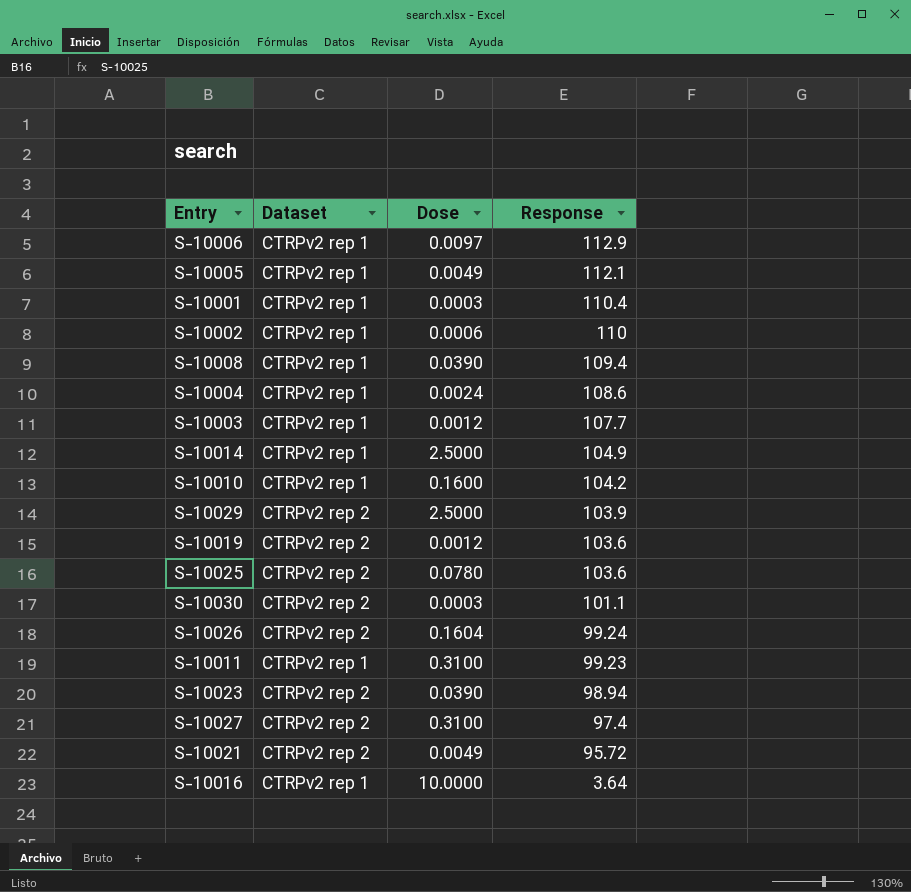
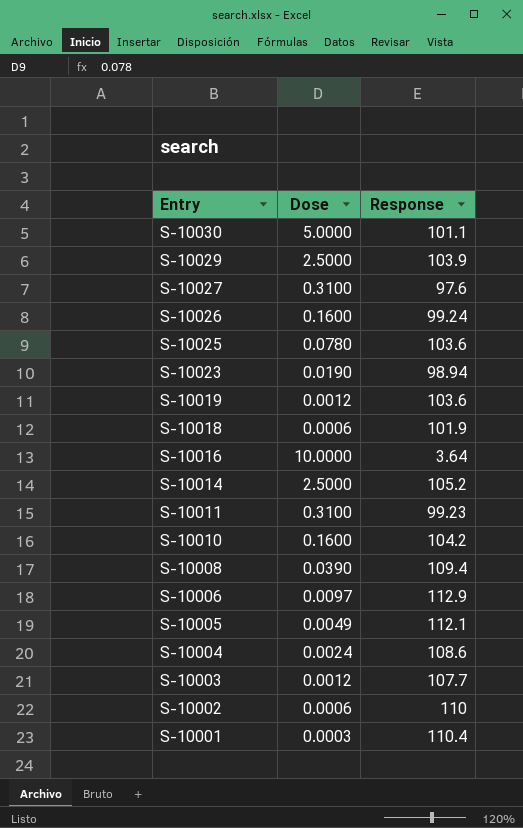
row order: Response descending -> Entry descending
column Dataset | position: 2 -> none
row S-10021: CTRPv2 rep 2 | 0.0049 | 95.72 -> none
S-10030 | Dose: 0.0003 -> 5.0000
S-10027 | Response: 97.4 -> 97.6
S-10026 | Dose: 0.1604 -> 0.1600
S-10023 | Dose: 0.0390 -> 0.0190
row S-10018: none -> 0.0006 | 101.9
S-10014 | Response: 104.9 -> 105.2

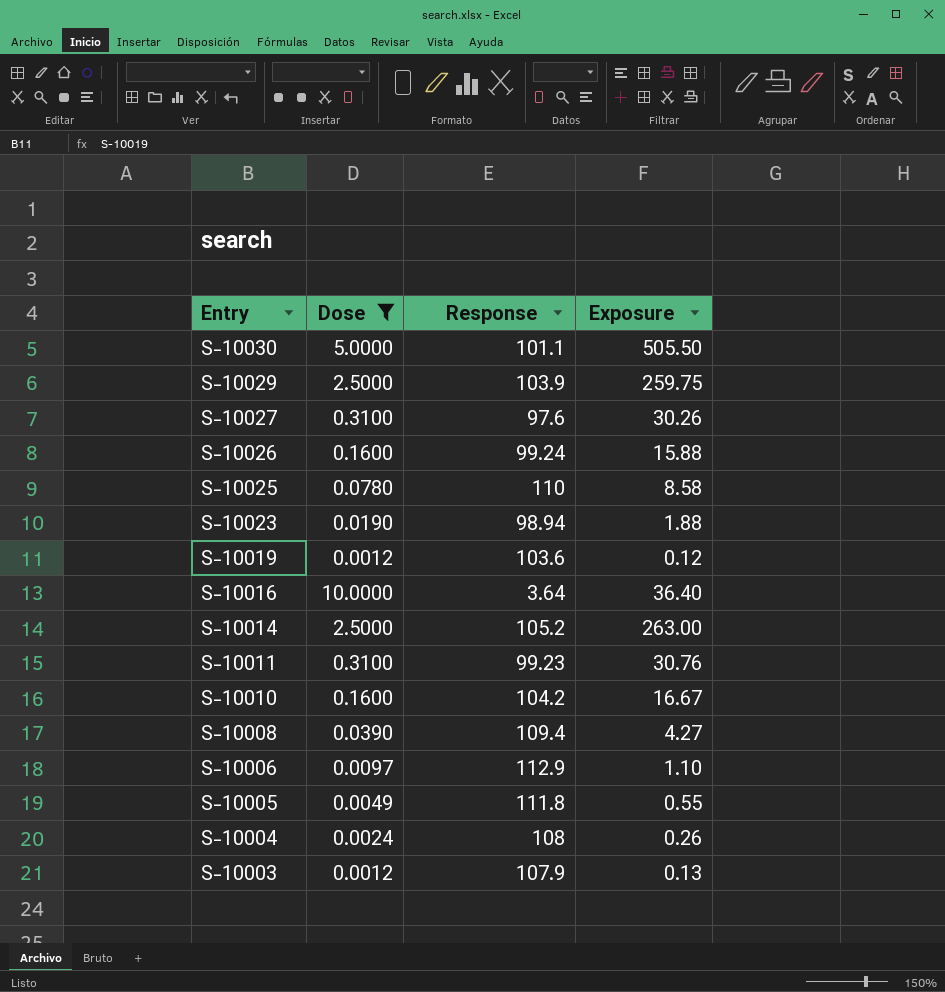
filter: none -> Dose >= 0.0012
column Exposure | formula: none -> [Dose] * [Response]
S-10025 | Response: 103.6 -> 110
S-10005 | Response: 112.1 -> 111.8
S-10004 | Response: 108.6 -> 108
S-10003 | Response: 107.7 -> 107.9

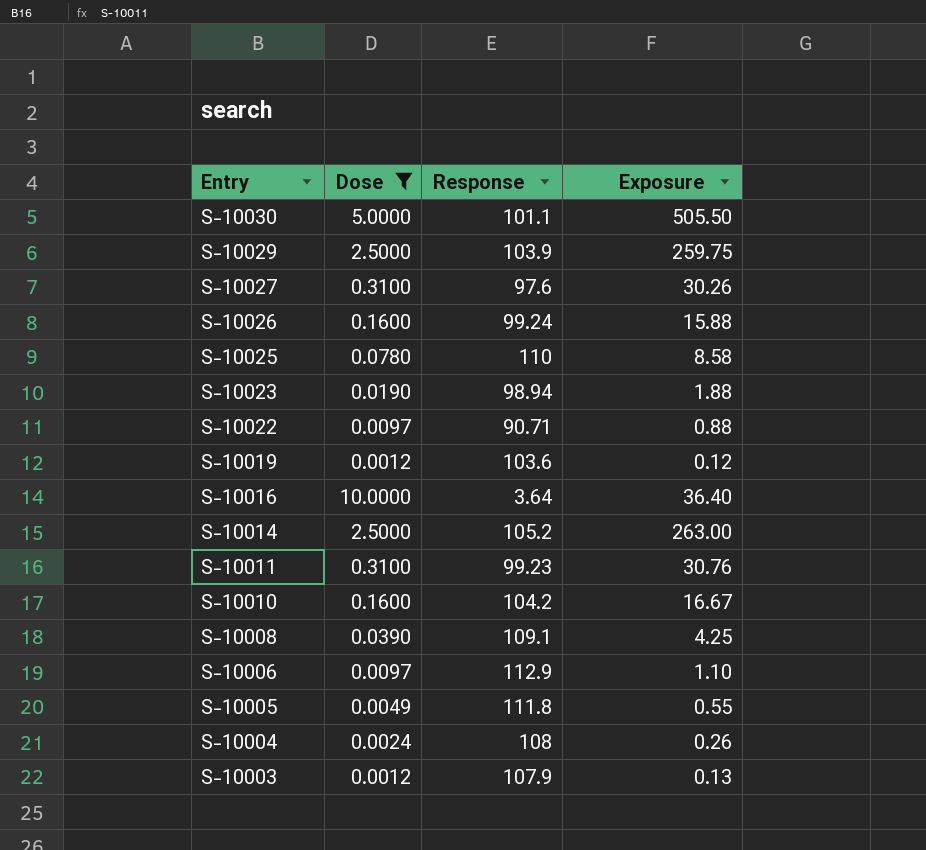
row S-10022: none -> 0.0097 | 90.71 | 0.88
S-10008 | Response: 109.4 -> 109.1
S-10008 | Exposure: 4.27 -> 4.25

